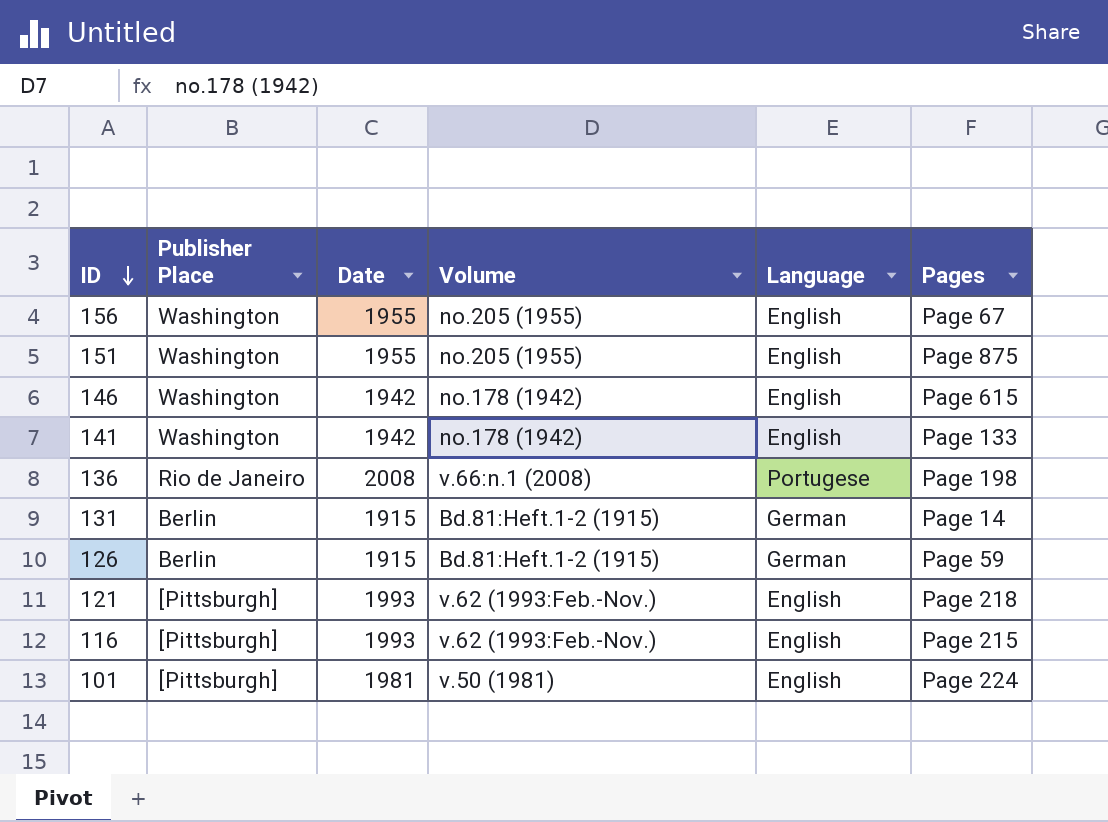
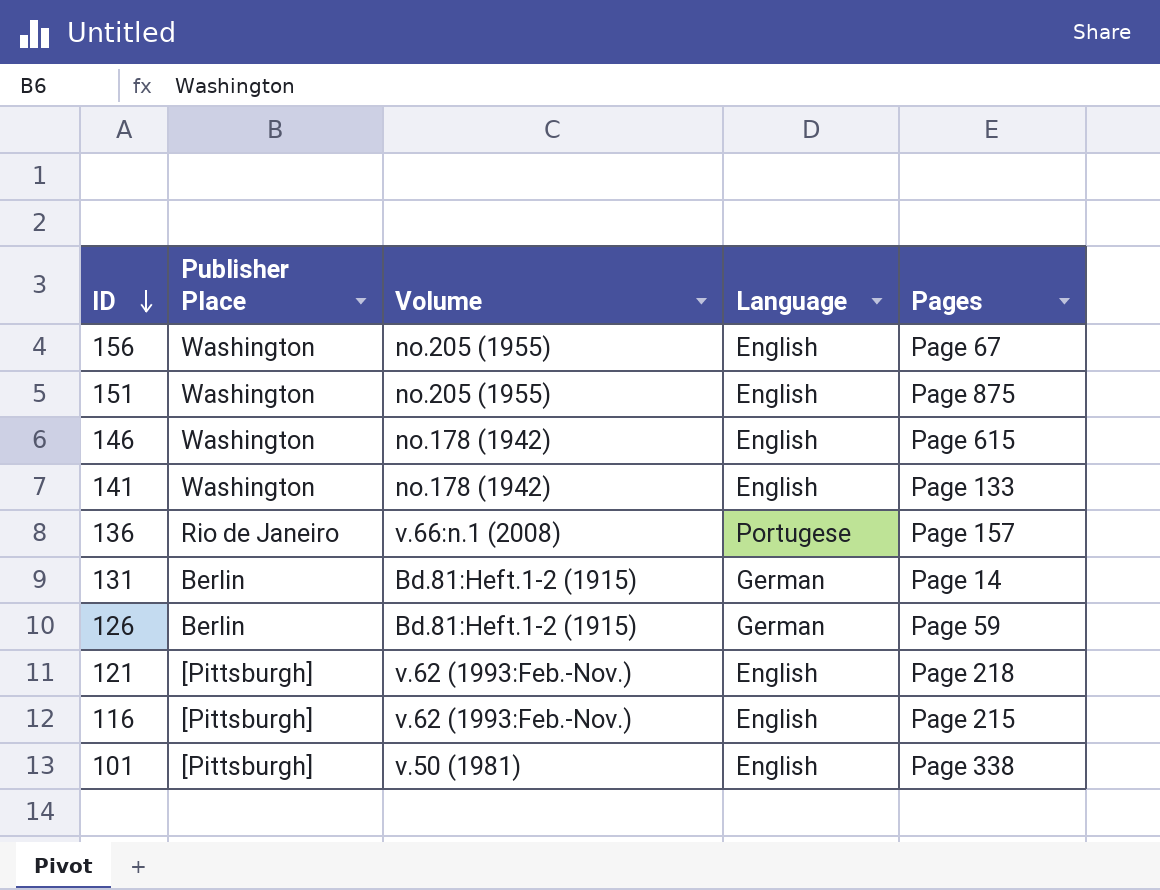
column Date | position: 3 -> none
136 | Pages: Page 198 -> Page 157
101 | Pages: Page 224 -> Page 338

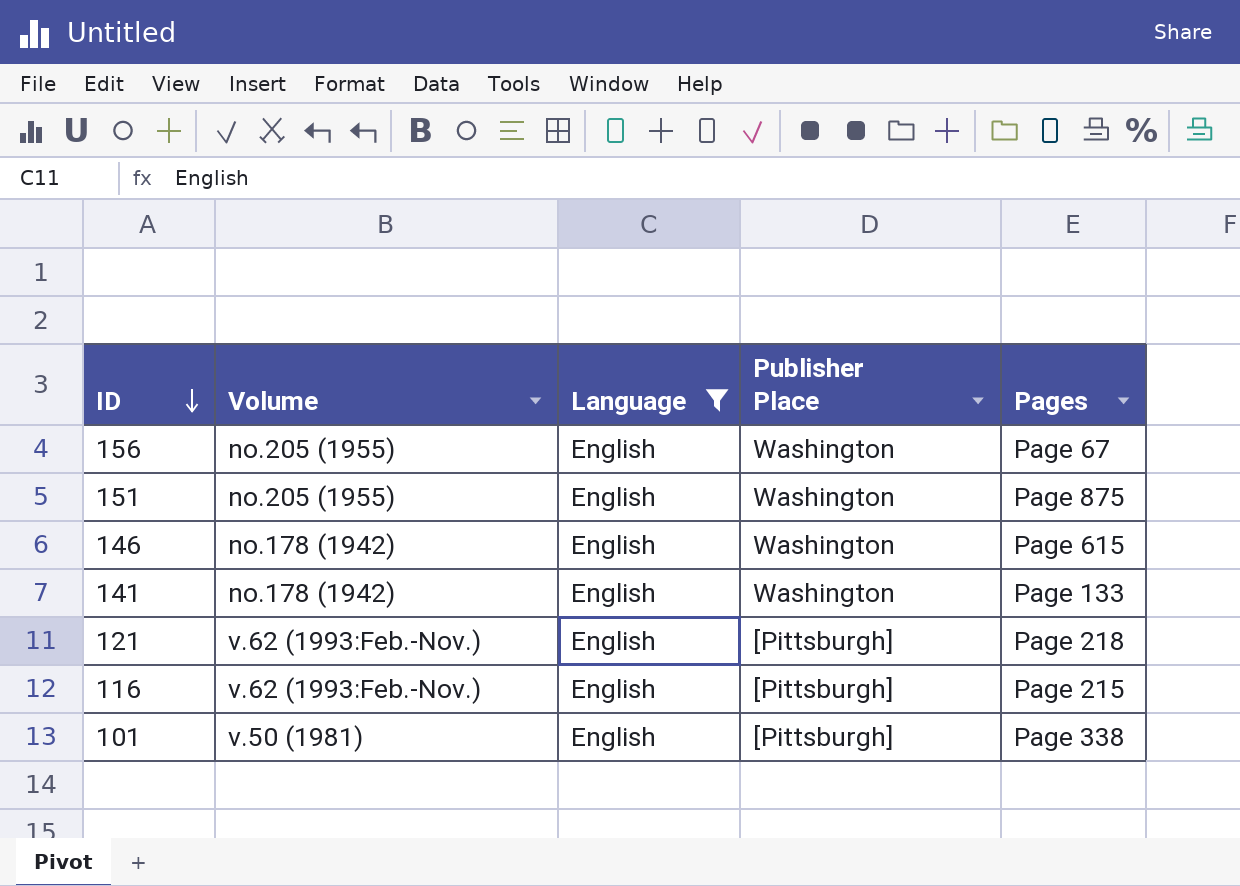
filter: none -> Language = English
column Publisher Place | position: 2 -> 4

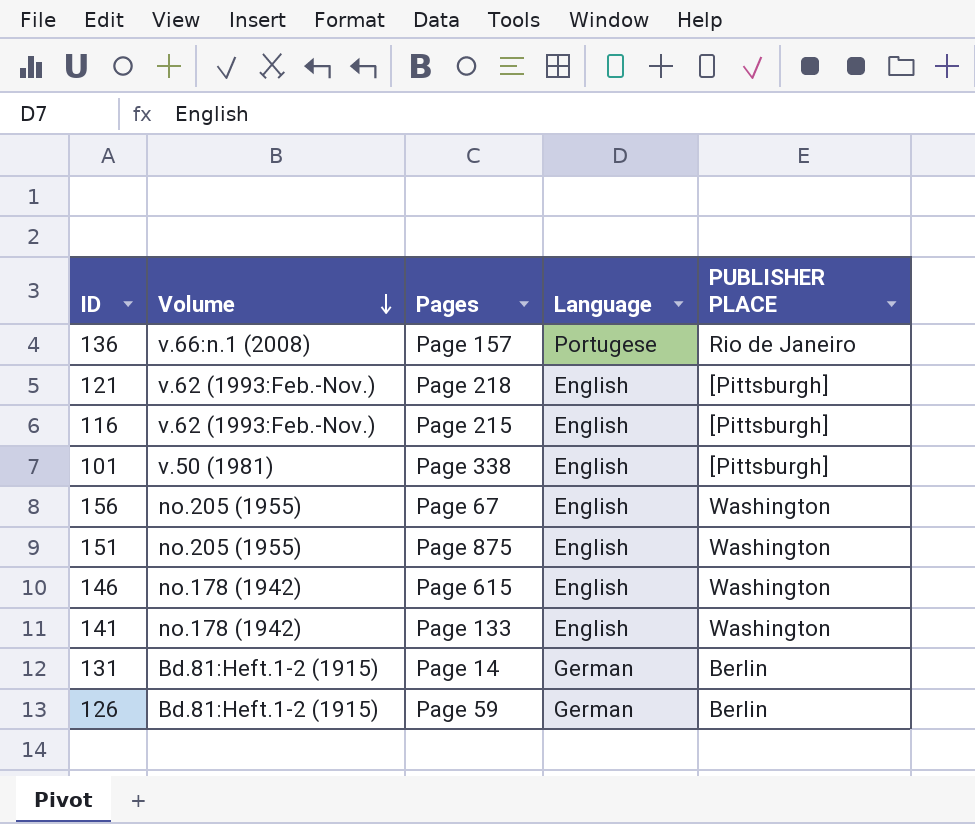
filter: Language = English -> none
row order: ID descending -> Volume descending
column Pages | position: 5 -> 3
column name: Publisher Place -> PUBLISHER PLACE

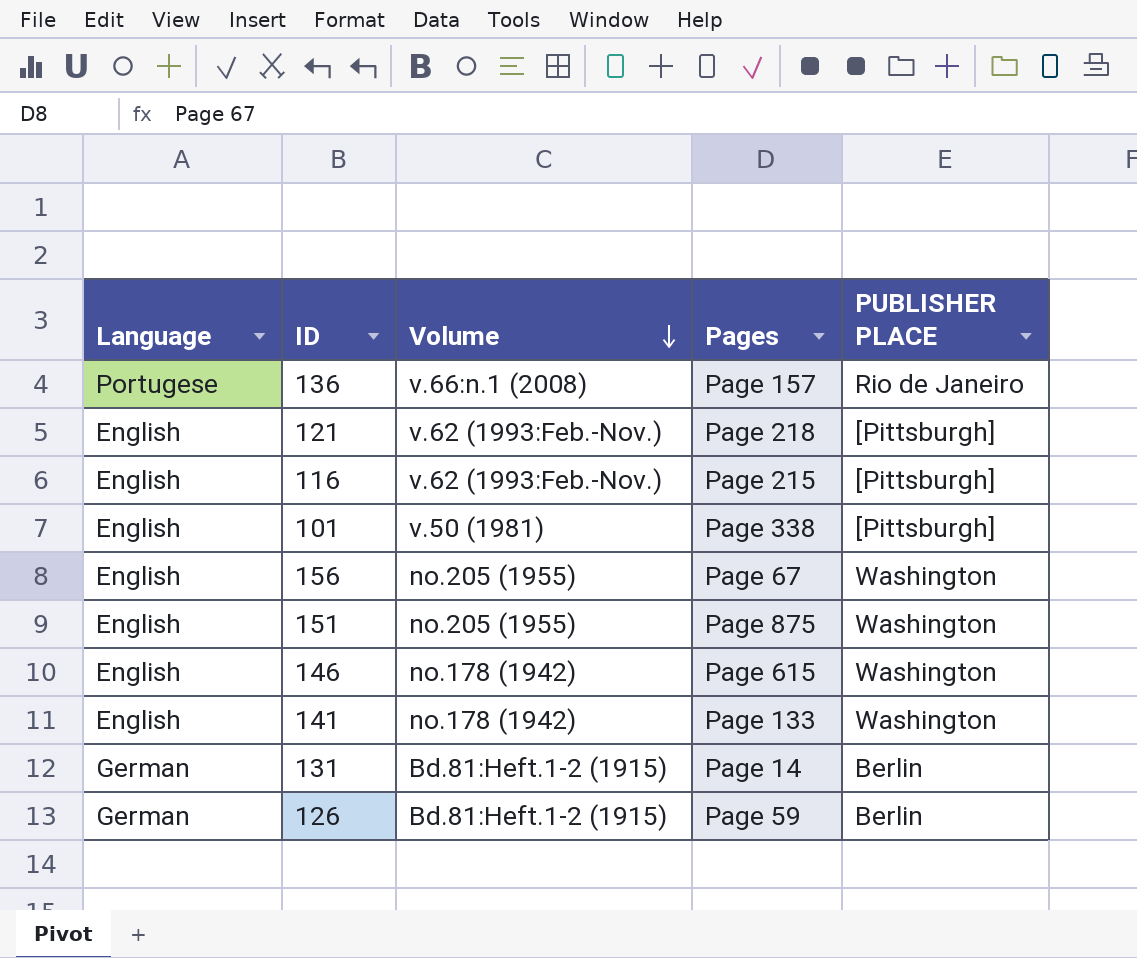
column Language | position: 4 -> 1

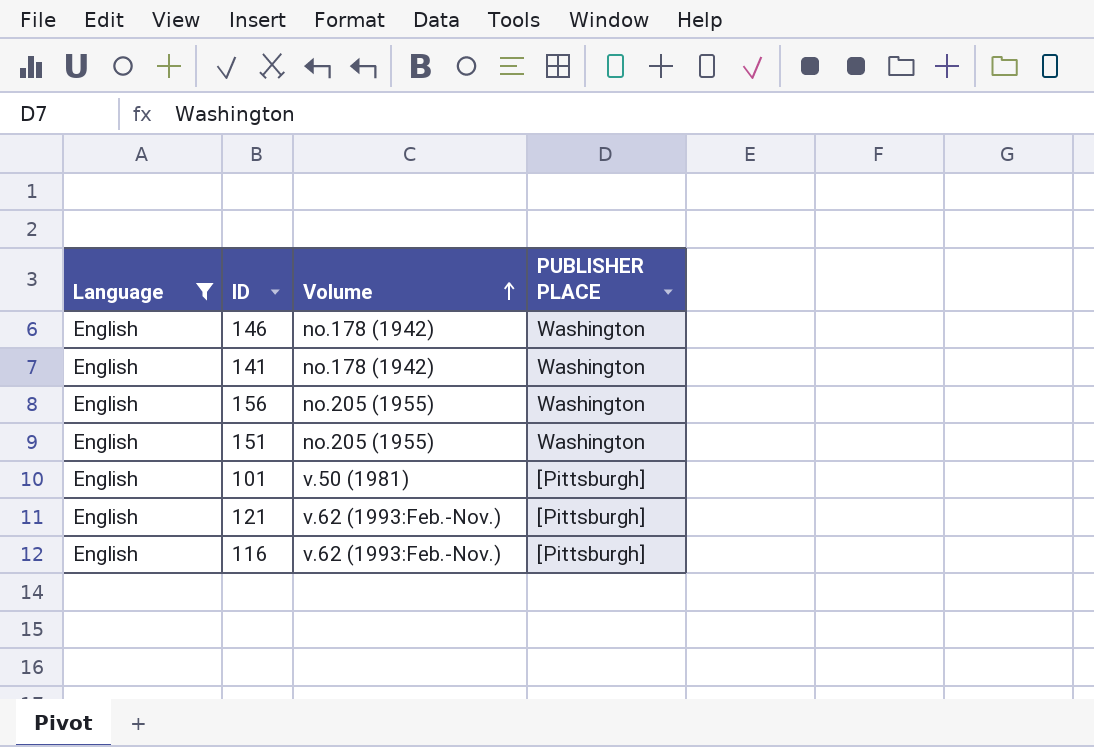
filter: none -> Language = English
row order: Volume descending -> Volume ascending
column Pages | position: 4 -> none

